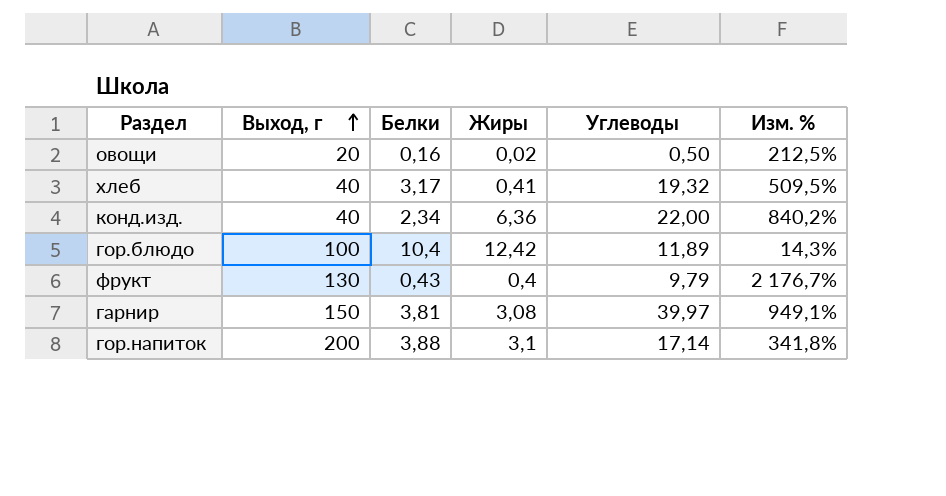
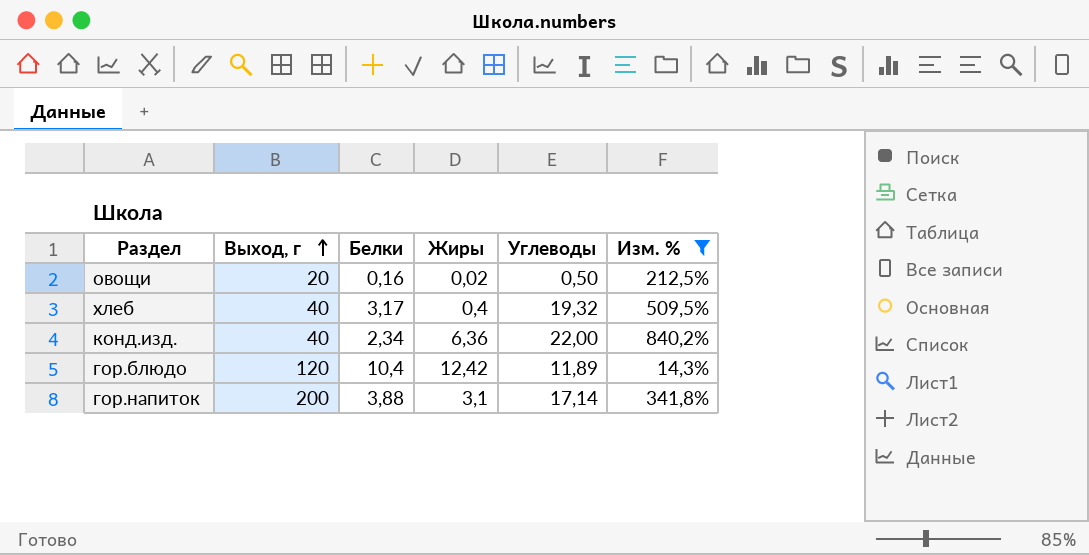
filter: none -> Изм. % <= 840,2%
хлеб | Жиры: 0,41 -> 0,4
гор.блюдо | Выход, г: 100 -> 120

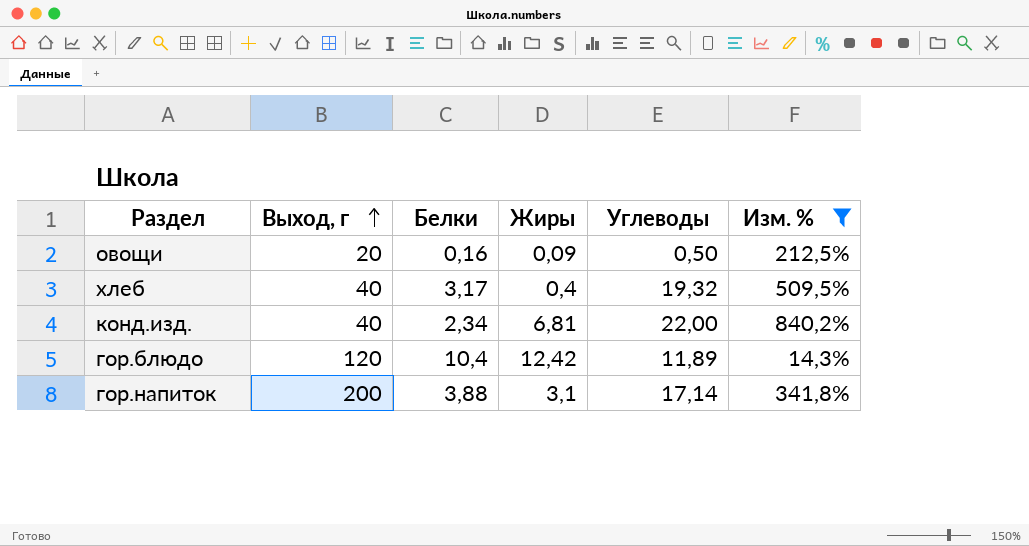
овощи | Жиры: 0,02 -> 0,09
конд.изд. | Жиры: 6,36 -> 6,81

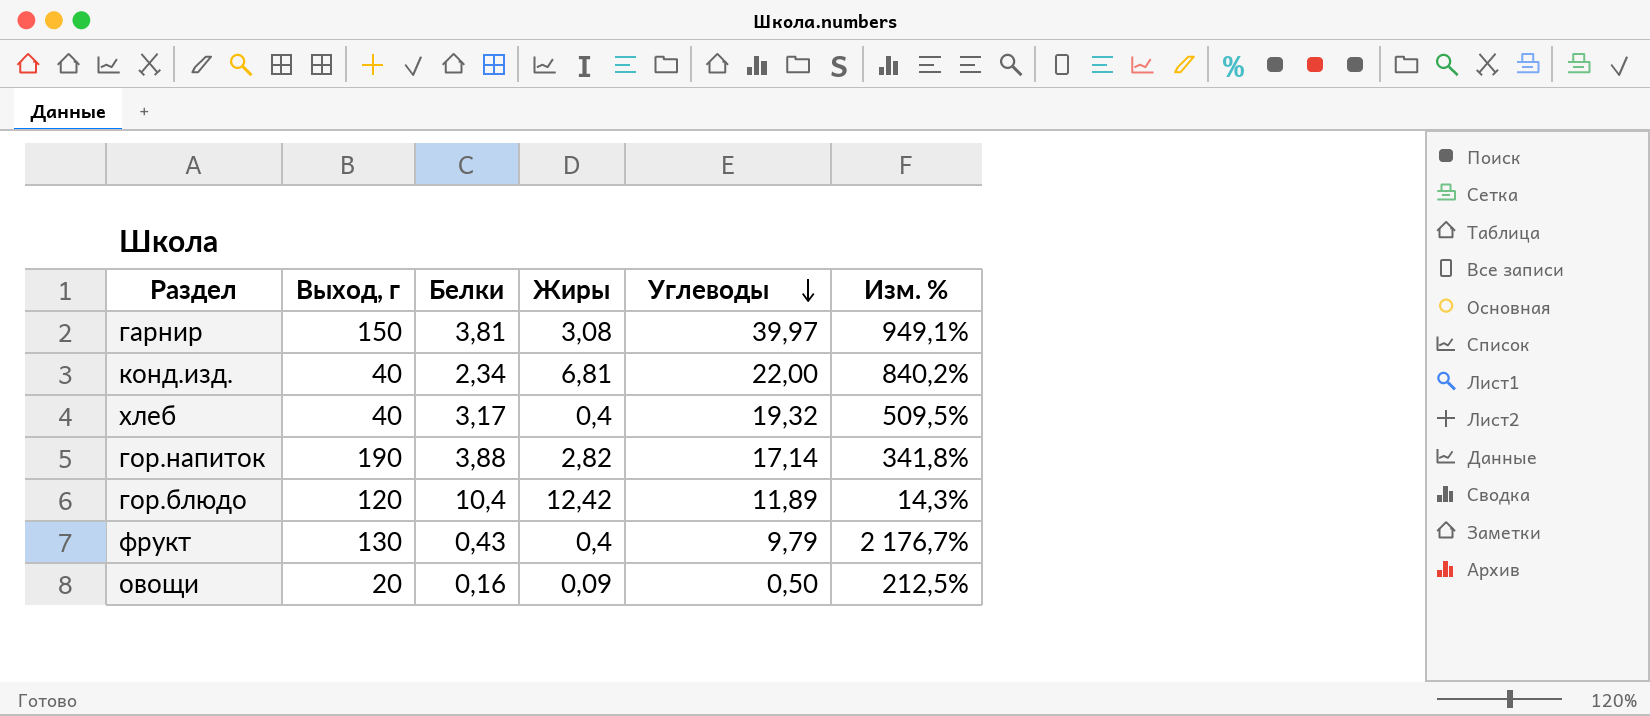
filter: Изм. % <= 840,2% -> none
row order: Выход, г ascending -> Углеводы descending
гор.напиток | Выход, г: 200 -> 190
гор.напиток | Жиры: 3,1 -> 2,82

